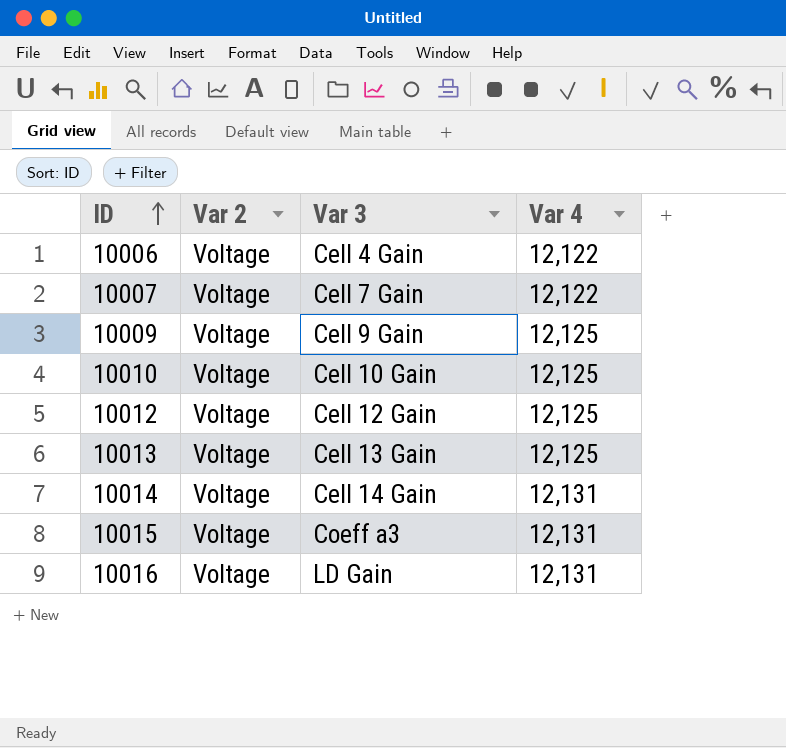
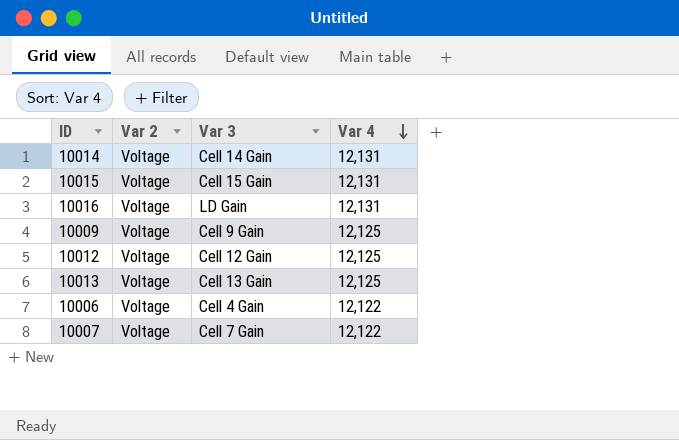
row order: ID ascending -> Var 4 descending
row 10010: Voltage | Cell 10 Gain | 12,125 -> none
10015 | Var 3: Coeff a3 -> Cell 15 Gain

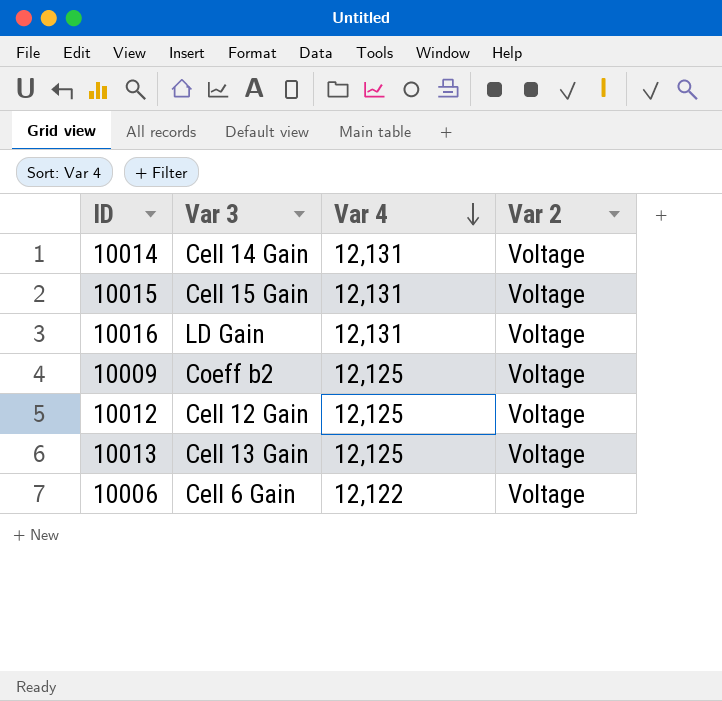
column Var 2 | position: 2 -> 4
row 10007: Voltage | Cell 7 Gain | 12,122 -> none
10009 | Var 3: Cell 9 Gain -> Coeff b2
10006 | Var 3: Cell 4 Gain -> Cell 6 Gain

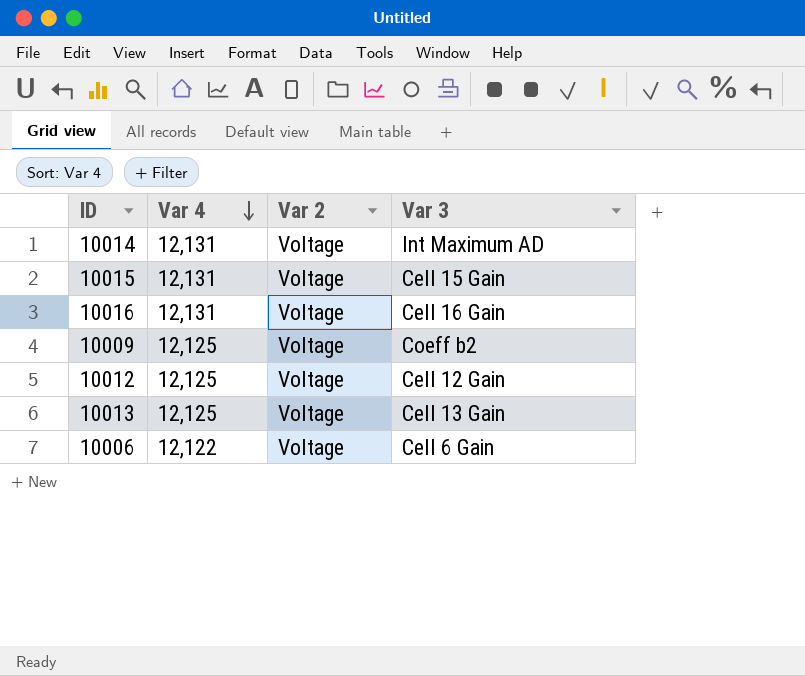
column Var 3 | position: 2 -> 4
10014 | Var 3: Cell 14 Gain -> Int Maximum AD
10016 | Var 3: LD Gain -> Cell 16 Gain

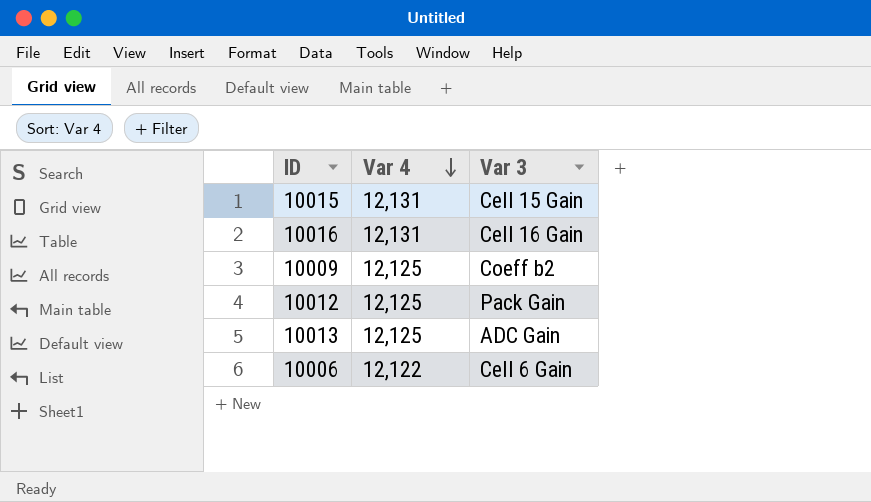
column Var 2 | position: 3 -> none
row 10014: 12,131 | Voltage | Int Maximum AD -> none
10012 | Var 3: Cell 12 Gain -> Pack Gain
10013 | Var 3: Cell 13 Gain -> ADC Gain

